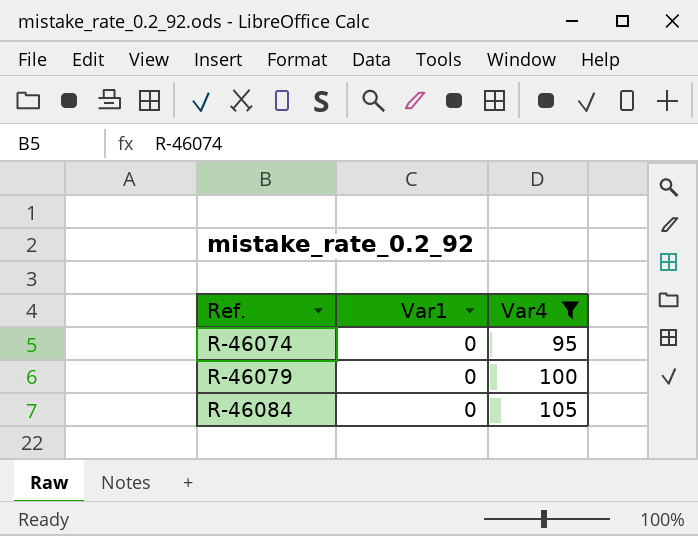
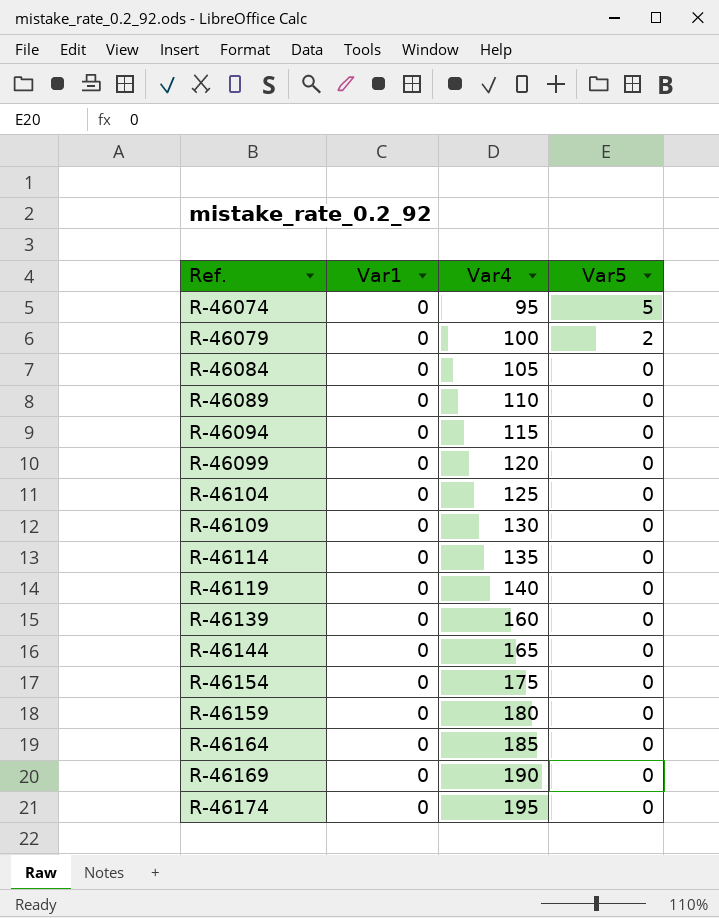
filter: Var4 <= 105 -> none
column Var5 | position: none -> 4

